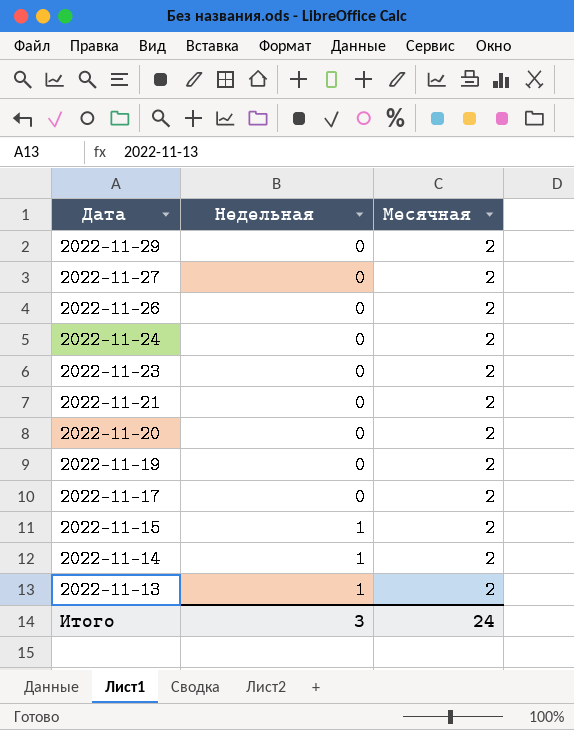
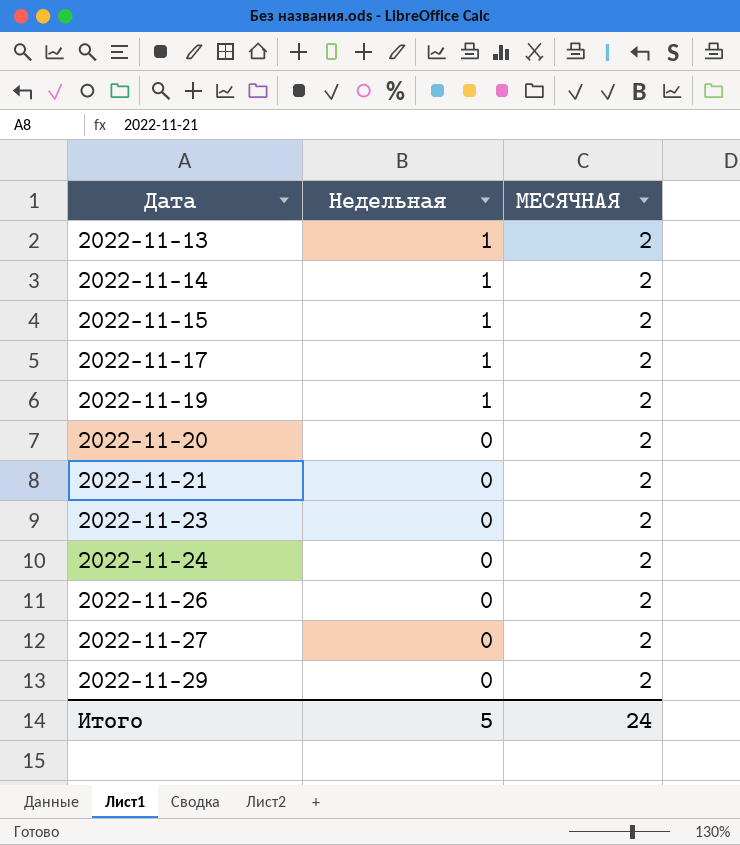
row order: Дата descending -> Дата ascending
column name: Месячная -> МЕСЯЧНАЯ
2022-11-17 | Недельная: 0 -> 1
2022-11-19 | Недельная: 0 -> 1
Итого | Недельная: 3 -> 5

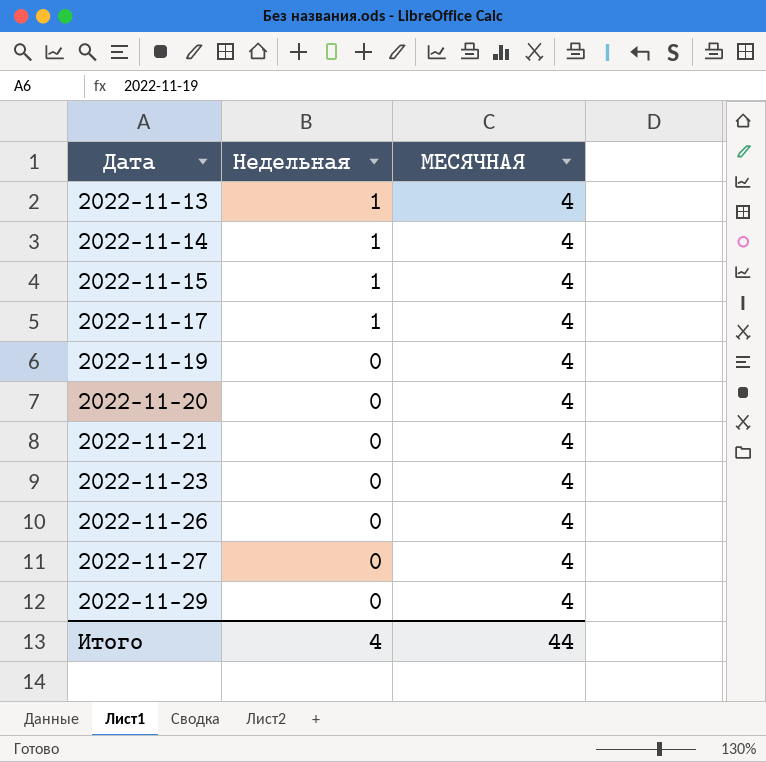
row 2022-11-24: 0 | 2 -> none
2022-11-13 | МЕСЯЧНАЯ: 2 -> 4
2022-11-14 | МЕСЯЧНАЯ: 2 -> 4
2022-11-15 | МЕСЯЧНАЯ: 2 -> 4
2022-11-17 | МЕСЯЧНАЯ: 2 -> 4
2022-11-19 | Недельная: 1 -> 0
2022-11-19 | МЕСЯЧНАЯ: 2 -> 4
2022-11-20 | МЕСЯЧНАЯ: 2 -> 4
2022-11-21 | МЕСЯЧНАЯ: 2 -> 4
2022-11-23 | МЕСЯЧНАЯ: 2 -> 4
2022-11-26 | МЕСЯЧНАЯ: 2 -> 4
2022-11-27 | МЕСЯЧНАЯ: 2 -> 4
2022-11-29 | МЕСЯЧНАЯ: 2 -> 4
Итого | Недельная: 5 -> 4
Итого | МЕСЯЧНАЯ: 24 -> 44

